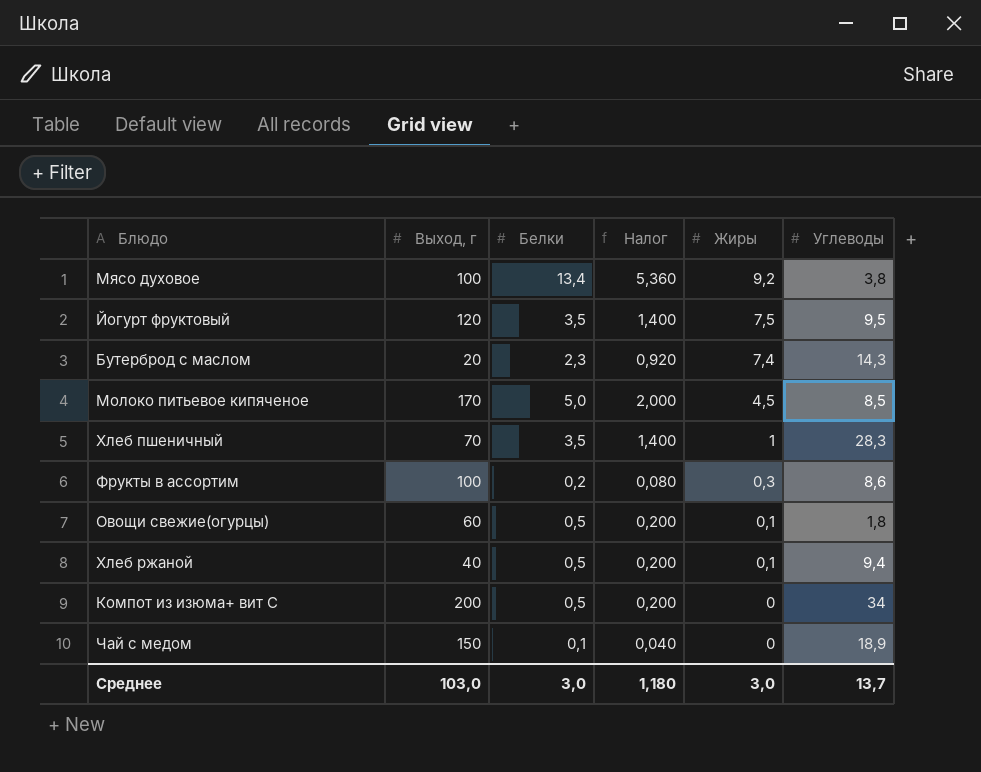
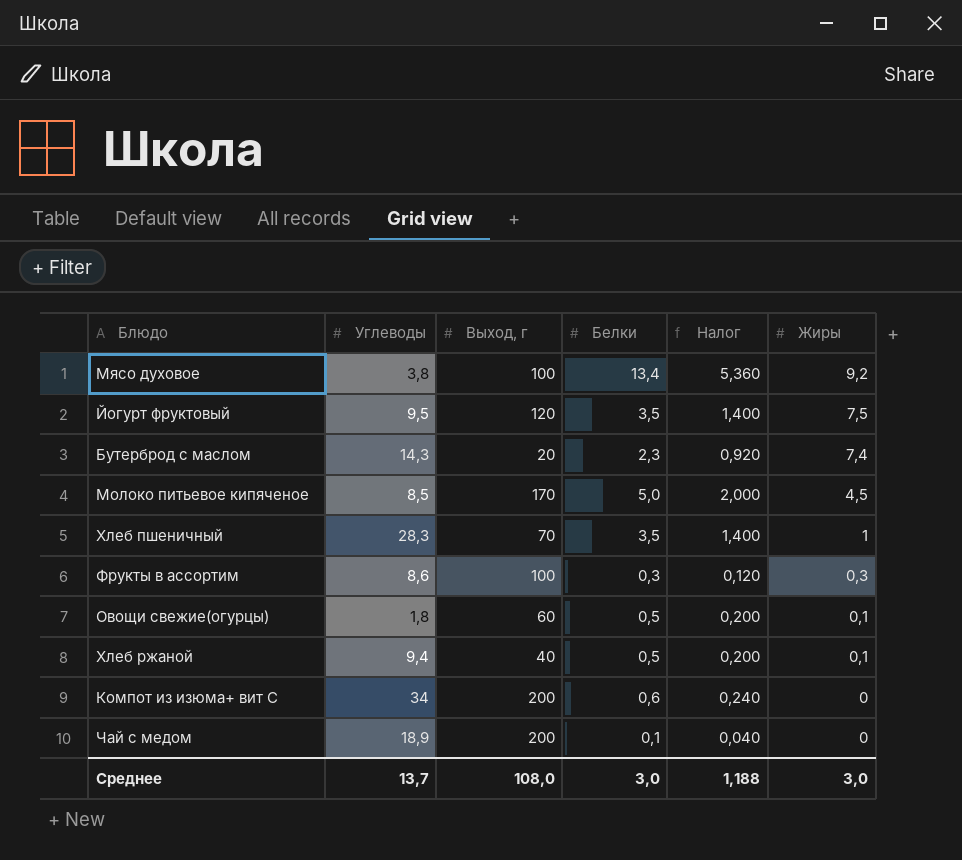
column Углеводы | position: 6 -> 2
Фрукты в ассортим | Белки: 0,2 -> 0,3
Фрукты в ассортим | Налог: 0,080 -> 0,120
Компот из изюма+ вит С | Белки: 0,5 -> 0,6
Компот из изюма+ вит С | Налог: 0,200 -> 0,240
Чай с медом | Выход, г: 150 -> 200
Среднее | Выход, г: 103,0 -> 108,0
Среднее | Налог: 1,180 -> 1,188

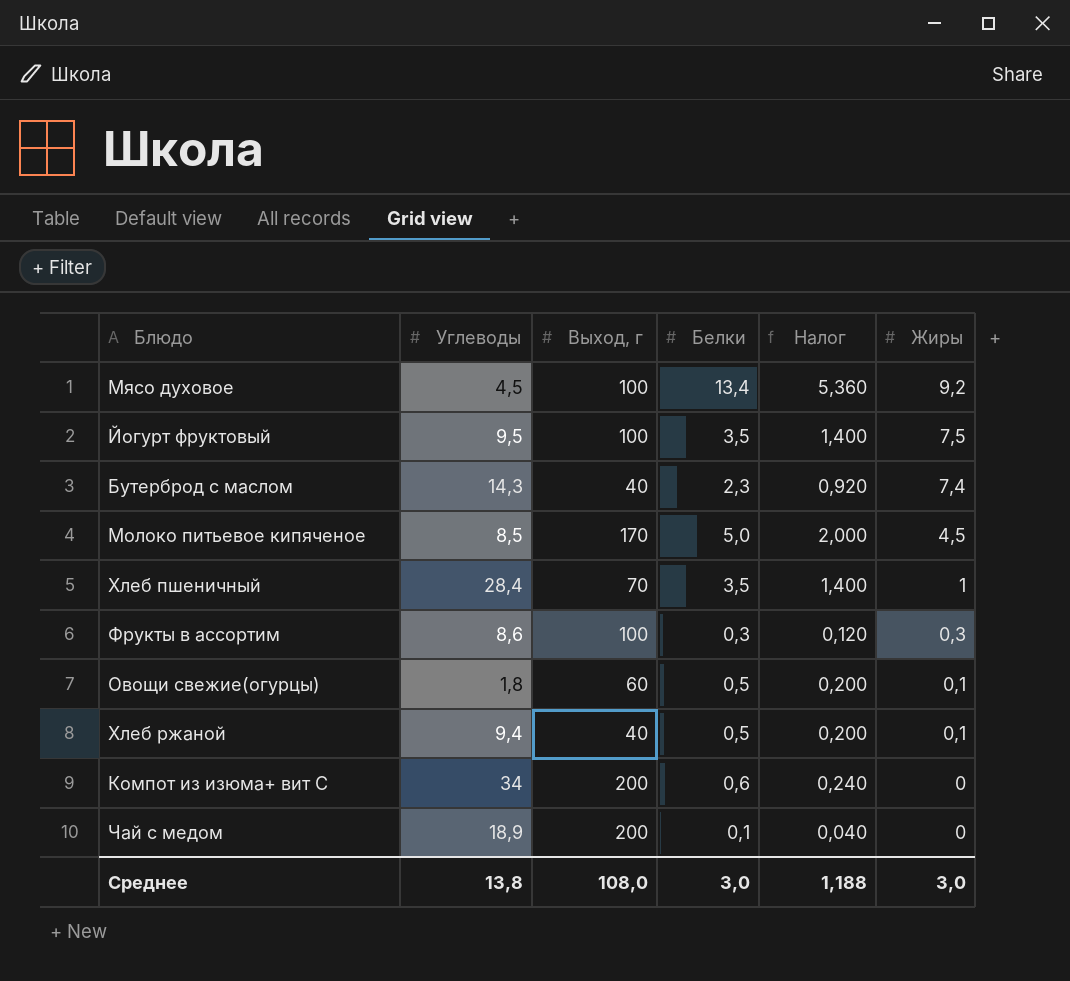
Мясо духовое | Углеводы: 3,8 -> 4,5
Йогурт фруктовый | Выход, г: 120 -> 100
Бутерброд с маслом | Выход, г: 20 -> 40
Хлеб пшеничный | Углеводы: 28,3 -> 28,4
Среднее | Углеводы: 13,7 -> 13,8

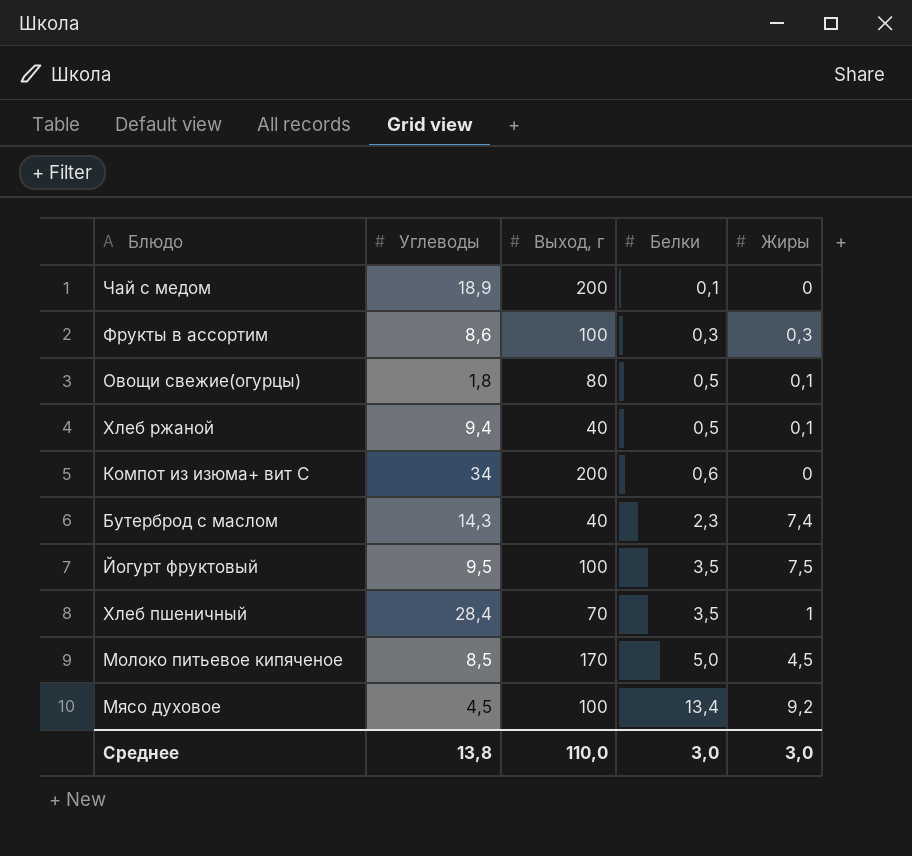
row order: Жиры descending -> Белки ascending
column Налог | formula: [Белки] * 0,4 -> none
Овощи свежие(огурцы) | Выход, г: 60 -> 80
Среднее | Выход, г: 108,0 -> 110,0

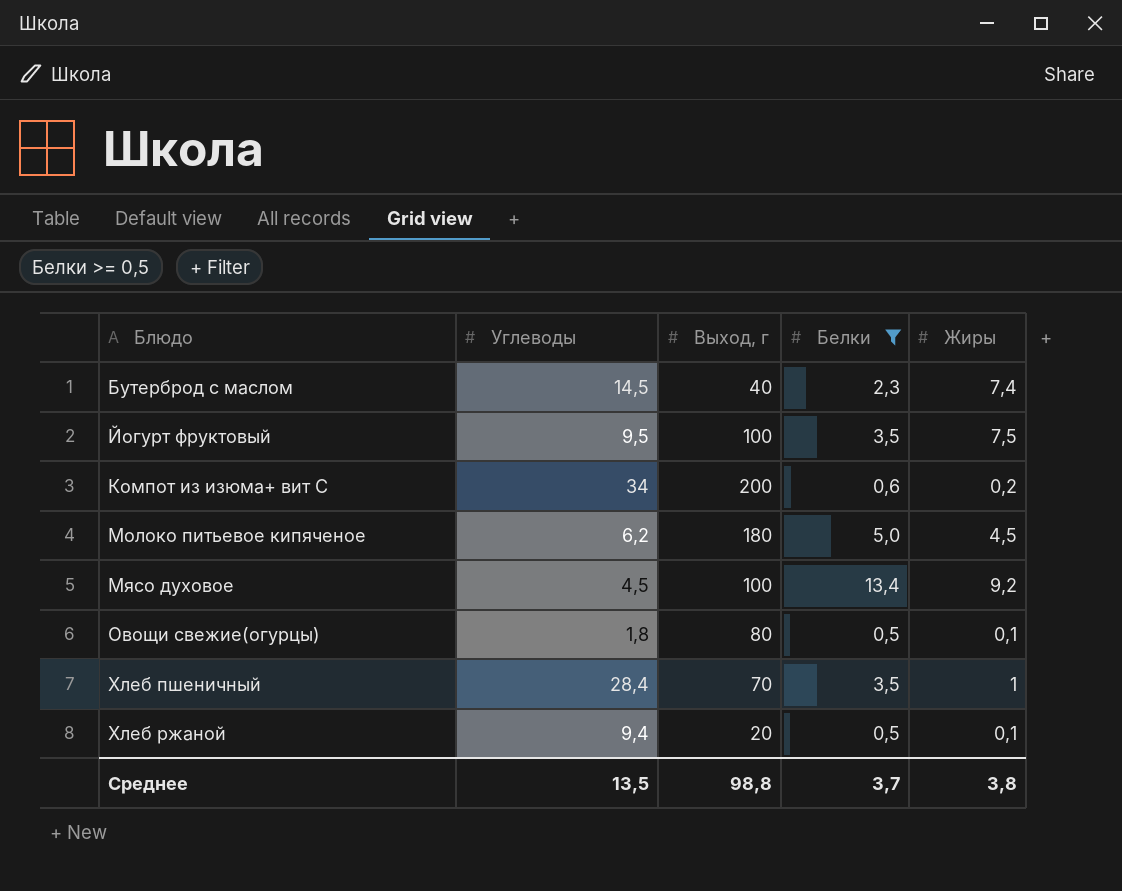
filter: none -> Белки >= 0,5
row order: Белки ascending -> Блюдо ascending
Бутерброд с маслом | Углеводы: 14,3 -> 14,5
Компот из изюма+ вит С | Жиры: 0 -> 0,2
Молоко питьевое кипяченое | Углеводы: 8,5 -> 6,2
Молоко питьевое кипяченое | Выход, г: 170 -> 180
Хлеб ржаной | Выход, г: 40 -> 20
Среднее | Углеводы: 13,8 -> 13,5
Среднее | Выход, г: 110,0 -> 98,8
Среднее | Белки: 3,0 -> 3,7
Среднее | Жиры: 3,0 -> 3,8

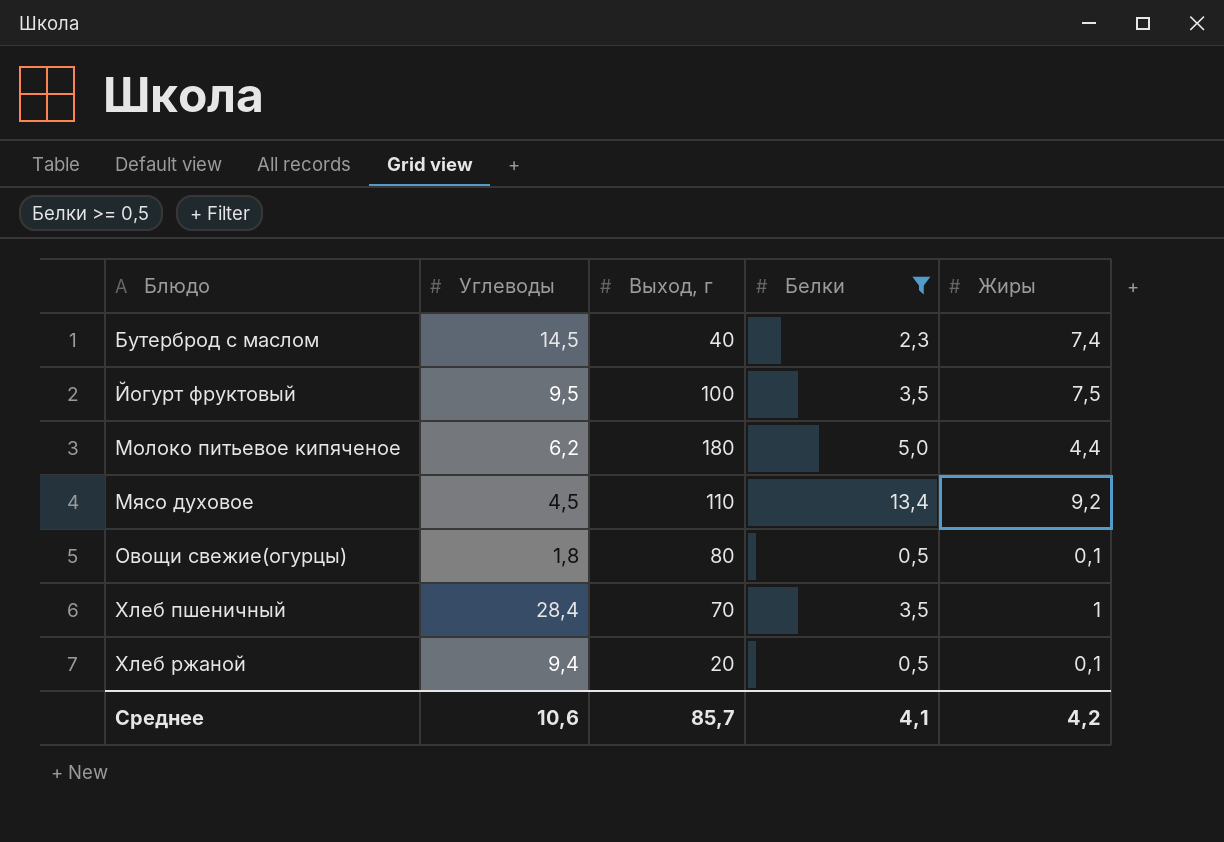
row Компот из изюма+ вит С: 34 | 200 | 0,6 | 0,2 -> none
Молоко питьевое кипяченое | Жиры: 4,5 -> 4,4
Мясо духовое | Выход, г: 100 -> 110
Среднее | Углеводы: 13,5 -> 10,6
Среднее | Выход, г: 98,8 -> 85,7
Среднее | Белки: 3,7 -> 4,1
Среднее | Жиры: 3,8 -> 4,2

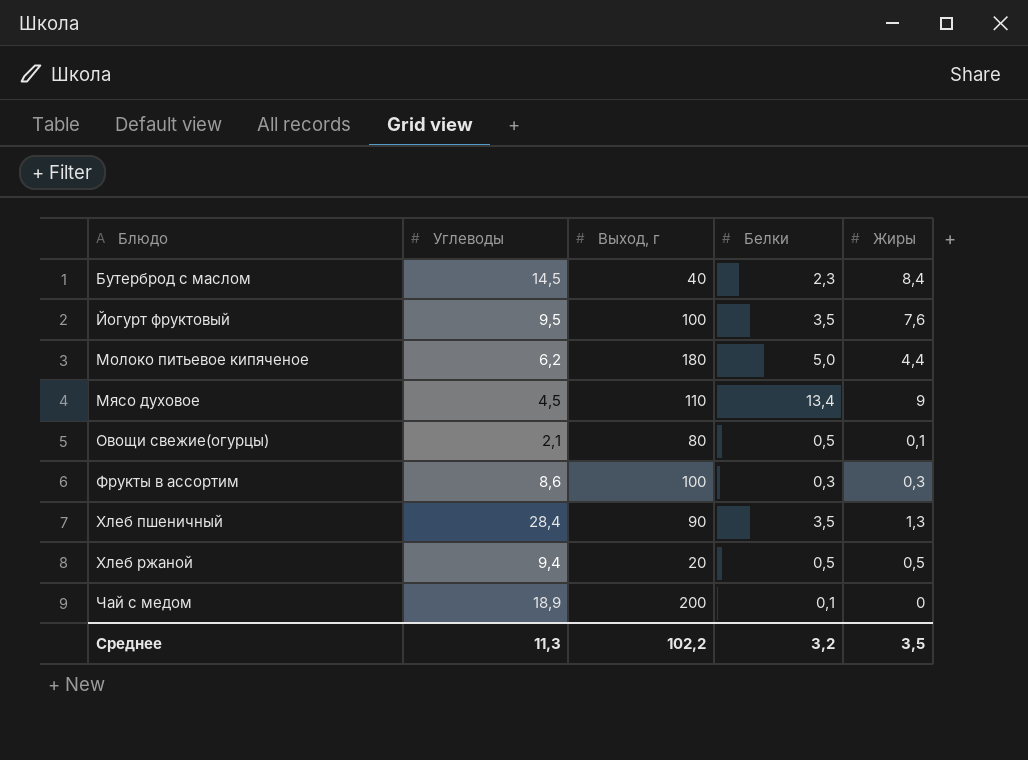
filter: Белки >= 0,5 -> none
Бутерброд с маслом | Жиры: 7,4 -> 8,4
Йогурт фруктовый | Жиры: 7,5 -> 7,6
Мясо духовое | Жиры: 9,2 -> 9
Овощи свежие(огурцы) | Углеводы: 1,8 -> 2,1
Хлеб пшеничный | Выход, г: 70 -> 90
Хлеб пшеничный | Жиры: 1 -> 1,3
Хлеб ржаной | Жиры: 0,1 -> 0,5
Среднее | Углеводы: 10,6 -> 11,3
Среднее | Выход, г: 85,7 -> 102,2
Среднее | Белки: 4,1 -> 3,2
Среднее | Жиры: 4,2 -> 3,5

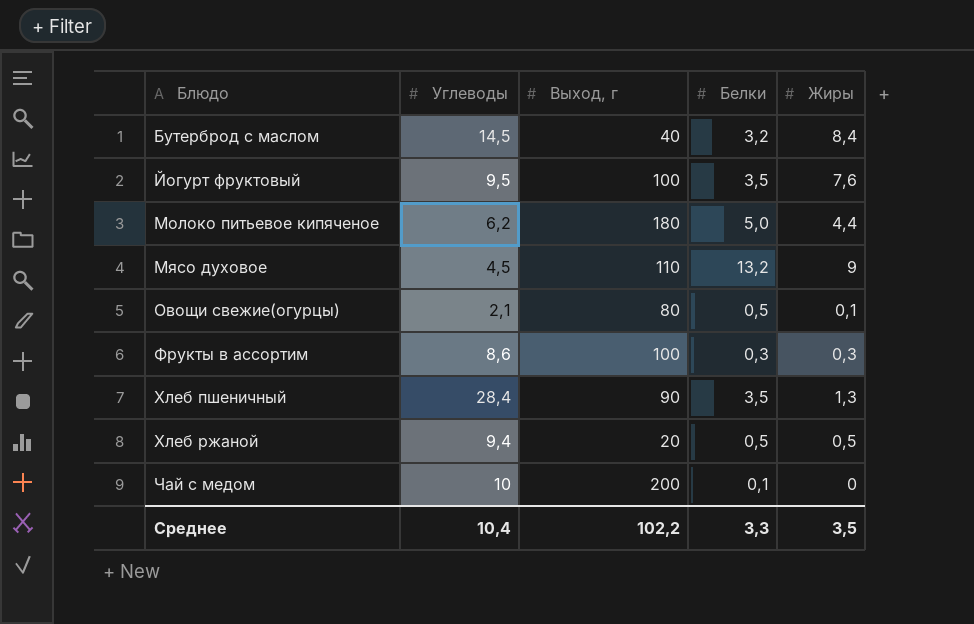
Бутерброд с маслом | Белки: 2,3 -> 3,2
Мясо духовое | Белки: 13,4 -> 13,2
Чай с медом | Углеводы: 18,9 -> 10
Среднее | Углеводы: 11,3 -> 10,4
Среднее | Белки: 3,2 -> 3,3

